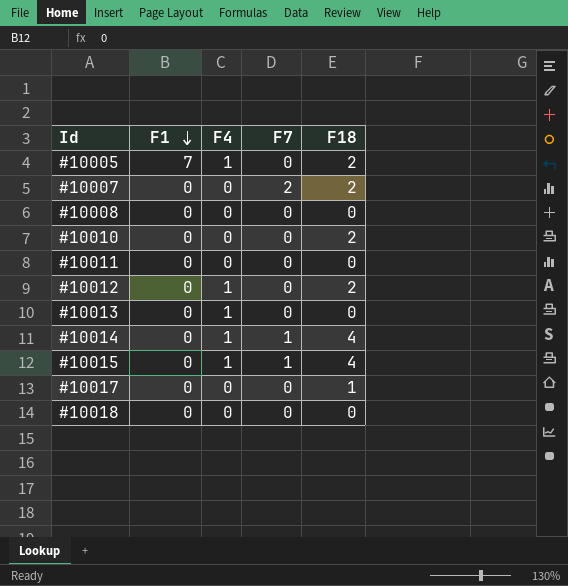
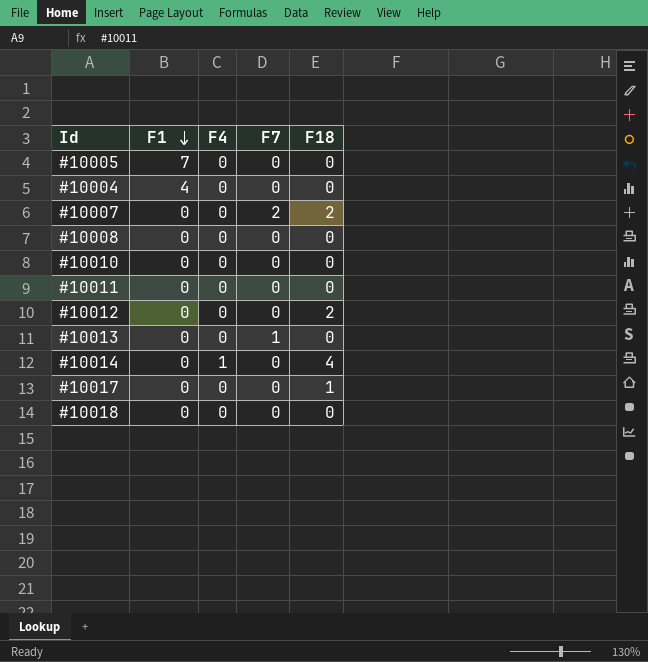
row #10015: 0 | 1 | 1 | 4 -> none
#10005 | F4: 1 -> 0
#10005 | F18: 2 -> 0
row #10004: none -> 4 | 0 | 0 | 0
#10010 | F18: 2 -> 0
#10012 | F4: 1 -> 0
#10013 | F4: 1 -> 0
#10013 | F7: 0 -> 1
#10014 | F7: 1 -> 0

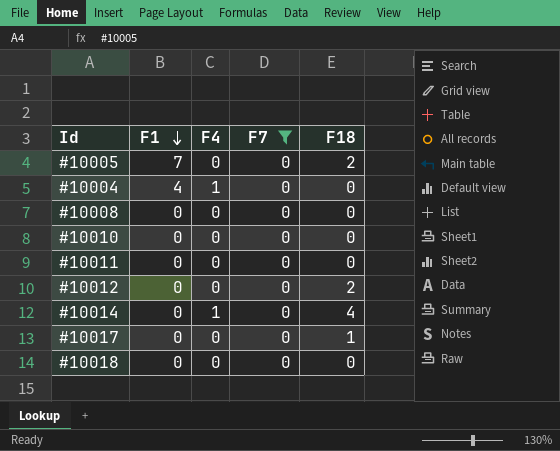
filter: none -> F7 = 0
#10005 | F18: 0 -> 2
#10004 | F4: 0 -> 1

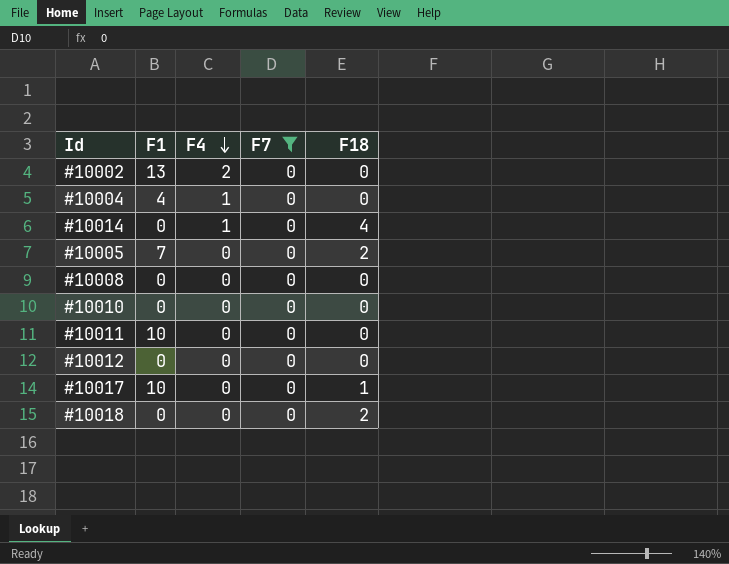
row order: F1 descending -> F4 descending
row #10002: none -> 13 | 2 | 0 | 0
#10011 | F1: 0 -> 10
#10012 | F18: 2 -> 0
#10017 | F1: 0 -> 10
#10018 | F18: 0 -> 2

